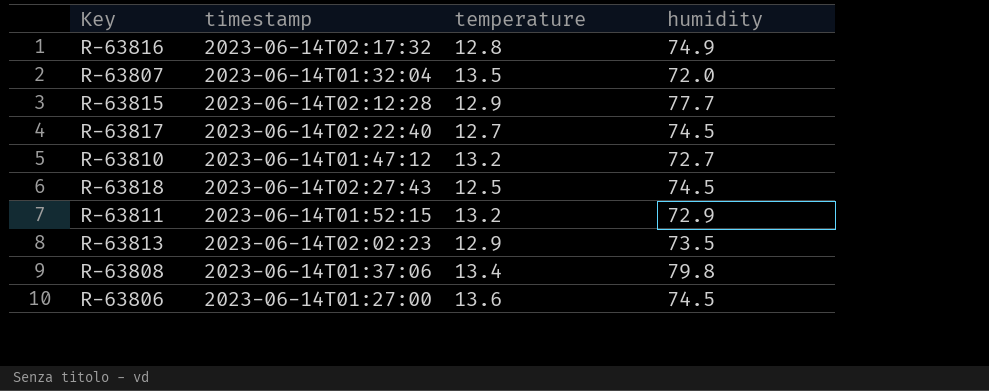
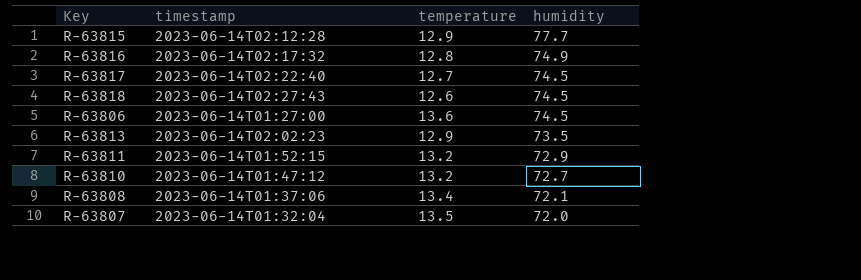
row order: none -> humidity descending
R-63818 | temperature: 12.5 -> 12.6
R-63808 | humidity: 79.8 -> 72.1

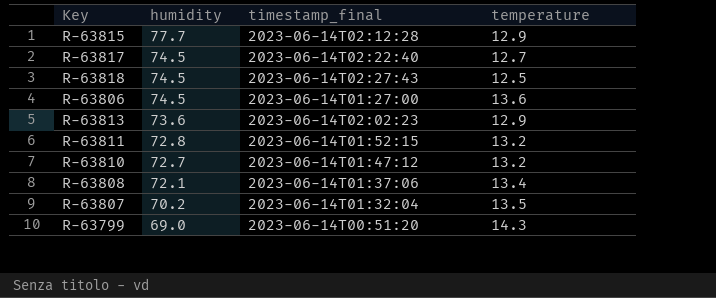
column humidity | position: 4 -> 2
column name: timestamp -> timestamp_final
row R-63816: 2023-06-14T02:17:32 | 12.8 | 74.9 -> none
R-63818 | temperature: 12.6 -> 12.5
R-63813 | humidity: 73.5 -> 73.6
R-63811 | humidity: 72.9 -> 72.8
R-63807 | humidity: 72.0 -> 70.2
row R-63799: none -> 69.0 | 2023-06-14T00:51:20 | 14.3

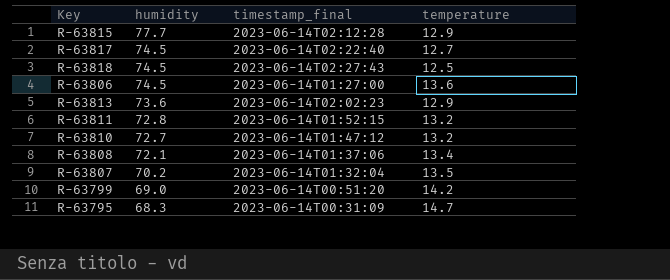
R-63799 | temperature: 14.3 -> 14.2
row R-63795: none -> 68.3 | 2023-06-14T00:31:09 | 14.7

